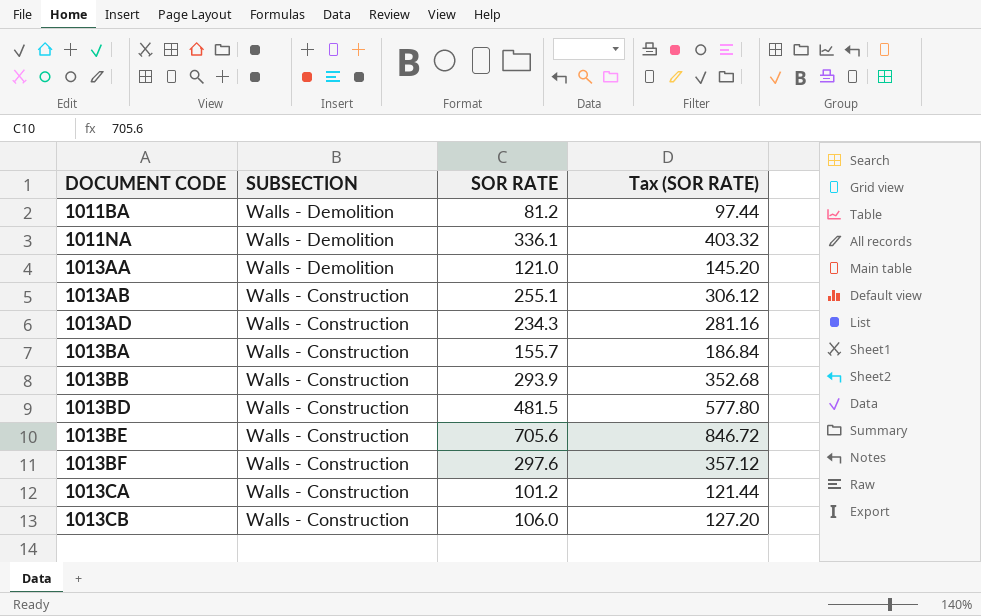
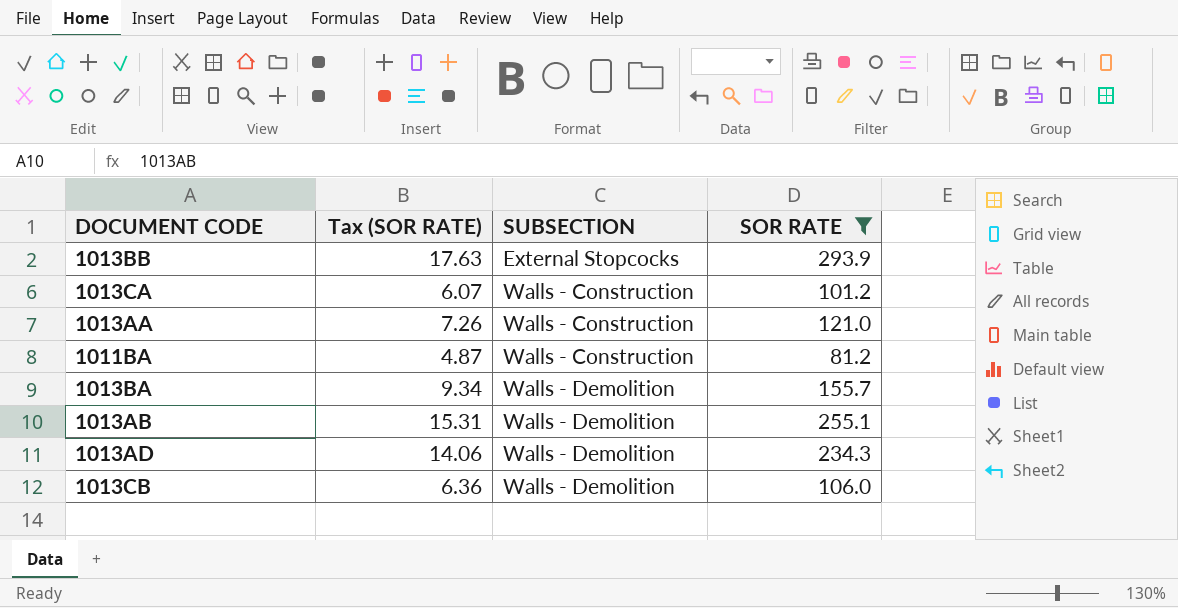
filter: none -> SOR RATE <= 293.9
row order: DOCUMENT CODE ascending -> SUBSECTION ascending
column Tax (SOR RATE) | formula: [SOR RATE] * 1.2 -> [SOR RATE] * 0.06
column Tax (SOR RATE) | position: 4 -> 2
1013BB | SUBSECTION: Walls - Construction -> External Stopcocks
1013AA | SUBSECTION: Walls - Demolition -> Walls - Construction
1011BA | SUBSECTION: Walls - Demolition -> Walls - Construction
1013BA | SUBSECTION: Walls - Construction -> Walls - Demolition
1013AB | SUBSECTION: Walls - Construction -> Walls - Demolition
1013AD | SUBSECTION: Walls - Construction -> Walls - Demolition
1013CB | SUBSECTION: Walls - Construction -> Walls - Demolition

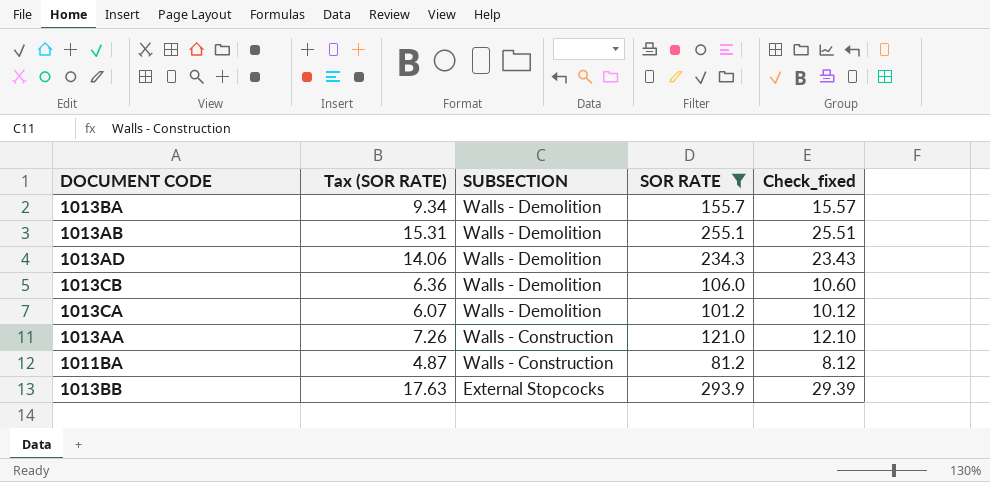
row order: SUBSECTION ascending -> SUBSECTION descending
column Check_fixed | formula: none -> [SOR RATE] * 0.1
1013CA | SUBSECTION: Walls - Construction -> Walls - Demolition

